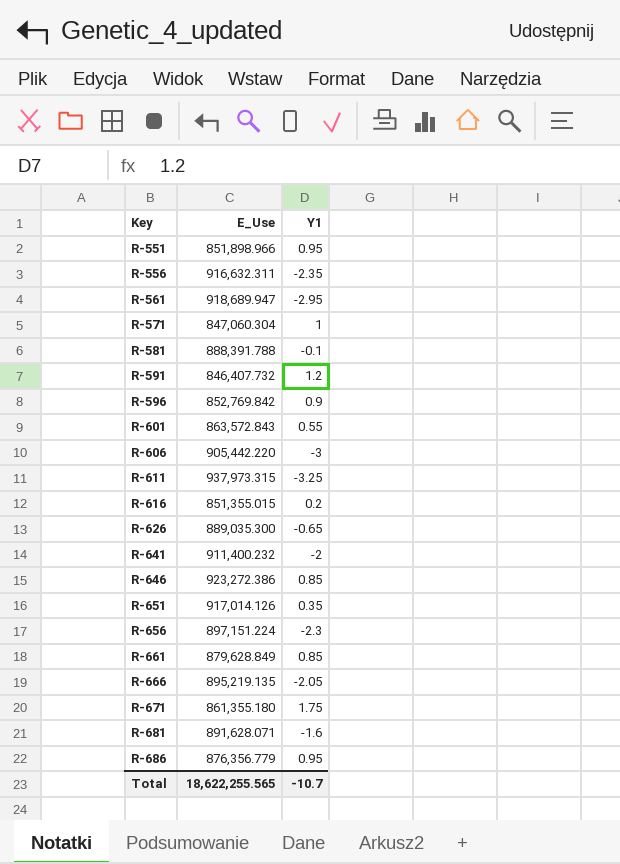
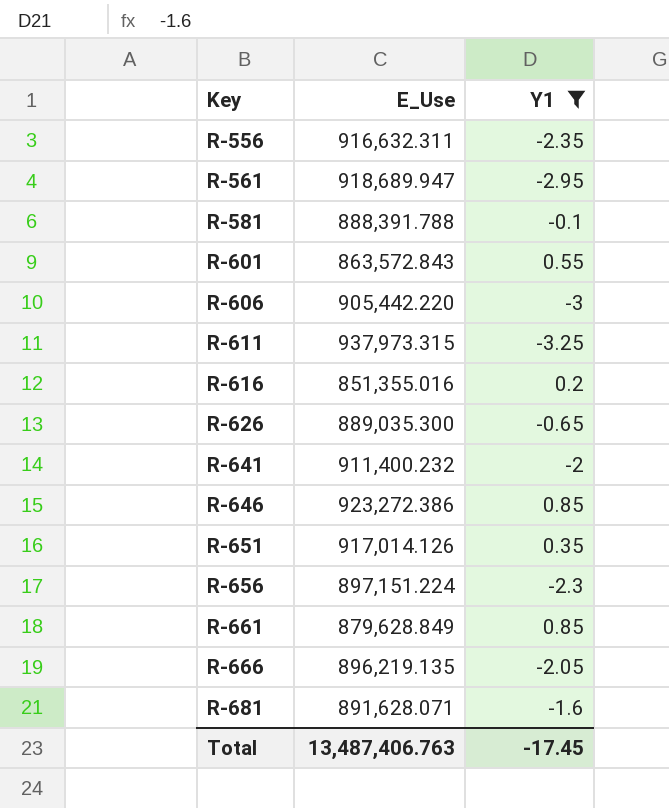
filter: none -> Y1 <= 0.85
R-616 | E_Use: 851,355.015 -> 851,355.016
R-666 | E_Use: 895,219.135 -> 896,219.135
Total | E_Use: 18,622,255.565 -> 13,487,406.763
Total | Y1: -10.7 -> -17.45

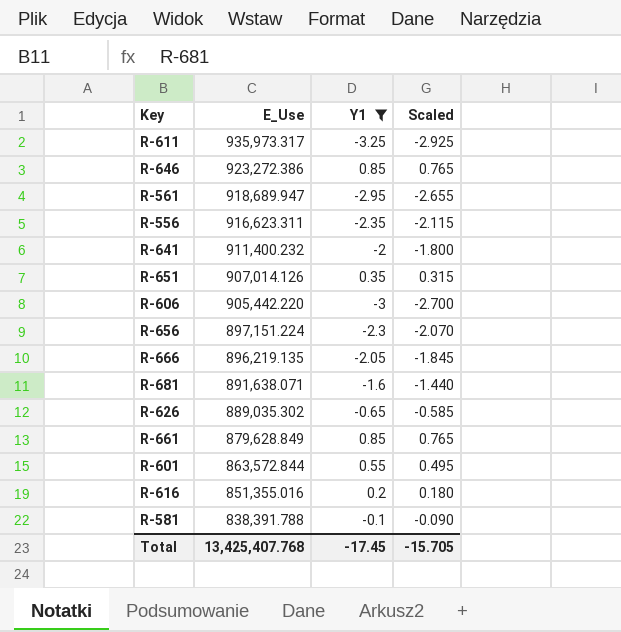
row order: Key ascending -> E_Use descending
column Scaled | formula: none -> [Y1] * 0.9
R-611 | E_Use: 937,973.315 -> 935,973.317
R-556 | E_Use: 916,632.311 -> 916,623.311
R-651 | E_Use: 917,014.126 -> 907,014.126
R-681 | E_Use: 891,628.071 -> 891,638.071
R-626 | E_Use: 889,035.300 -> 889,035.302
R-601 | E_Use: 863,572.843 -> 863,572.844
R-581 | E_Use: 888,391.788 -> 838,391.788
Total | E_Use: 13,487,406.763 -> 13,425,407.768

